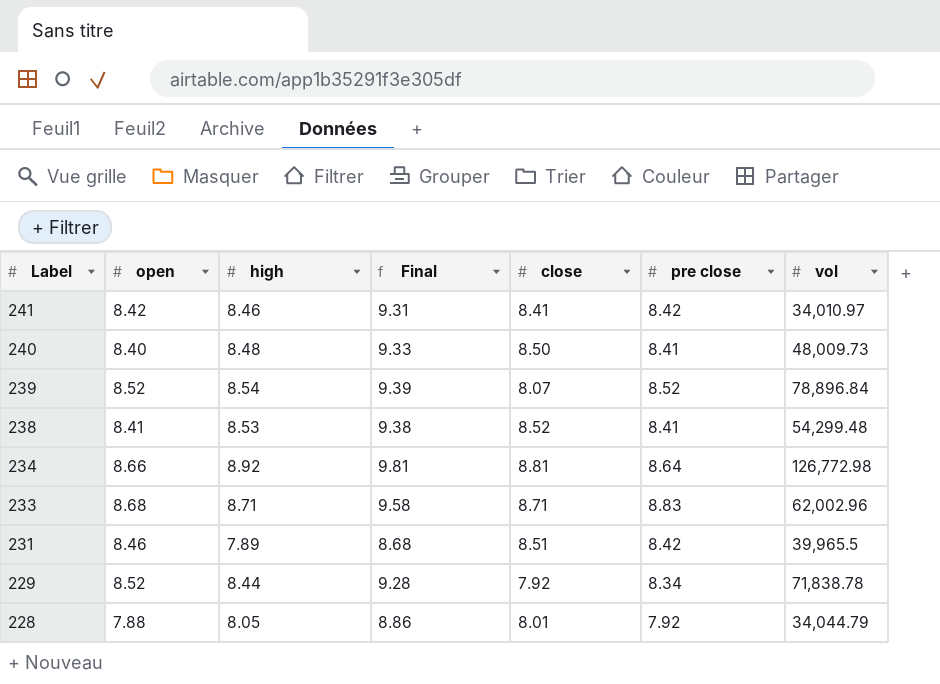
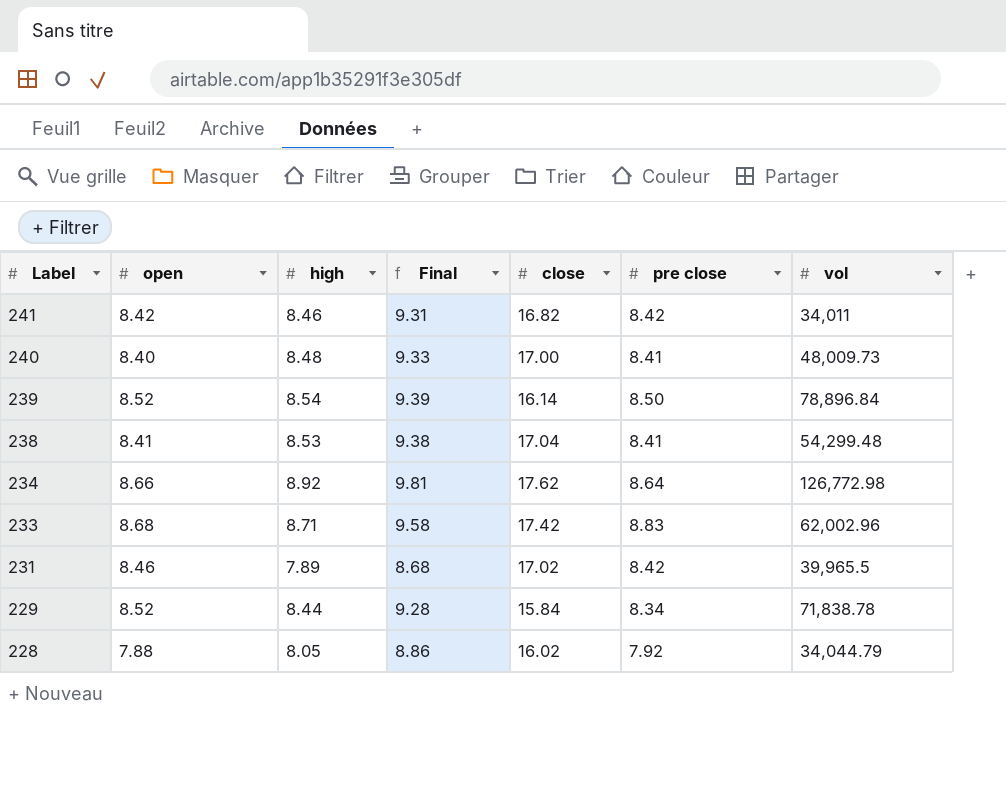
241 | close: 8.41 -> 16.82
241 | vol: 34,010.97 -> 34,011
240 | close: 8.50 -> 17.00
239 | close: 8.07 -> 16.14
239 | pre close: 8.52 -> 8.50
238 | close: 8.52 -> 17.04
234 | close: 8.81 -> 17.62
233 | close: 8.71 -> 17.42
231 | close: 8.51 -> 17.02
229 | close: 7.92 -> 15.84
228 | close: 8.01 -> 16.02

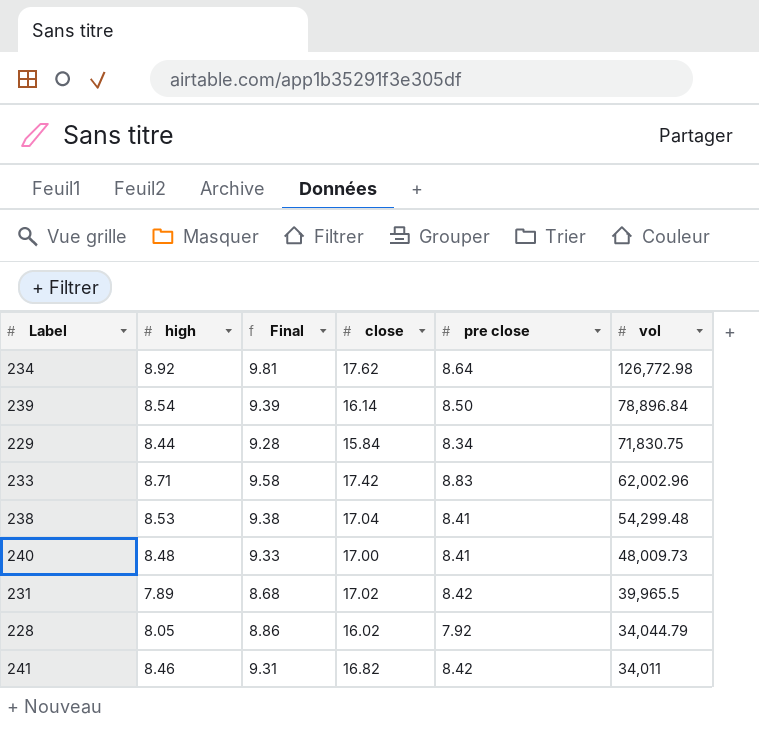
row order: Label descending -> vol descending
column open | position: 2 -> none
229 | vol: 71,838.78 -> 71,830.75

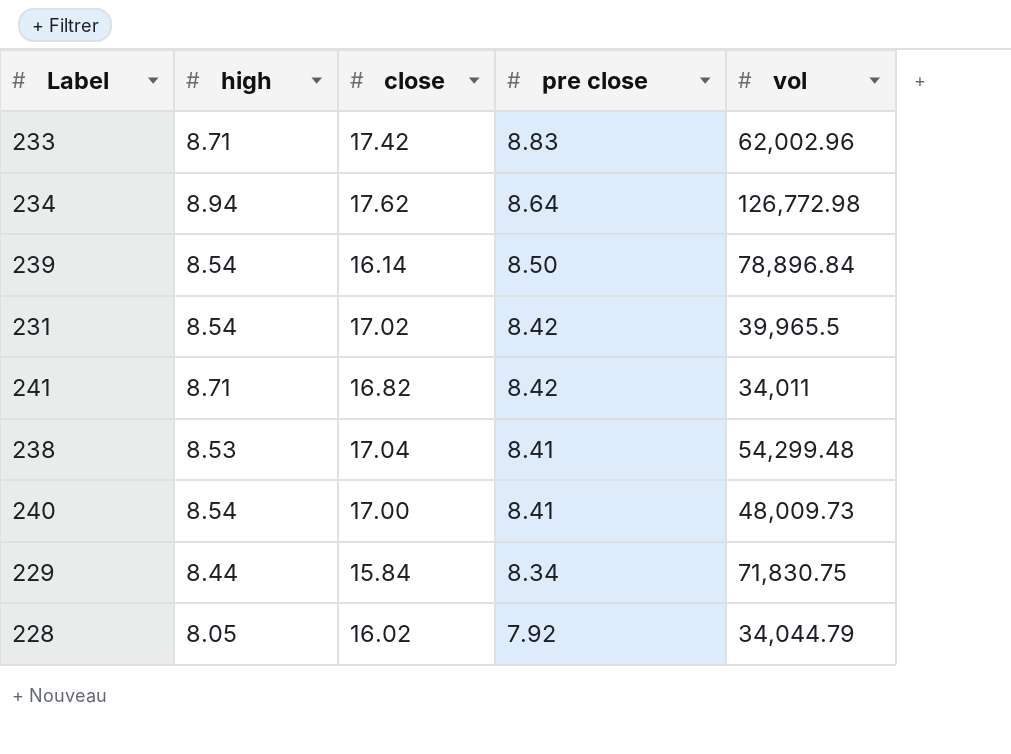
row order: vol descending -> pre close descending
column Final | formula: [high] * 1.1 -> none
234 | high: 8.92 -> 8.94
231 | high: 7.89 -> 8.54
241 | high: 8.46 -> 8.71
240 | high: 8.48 -> 8.54

